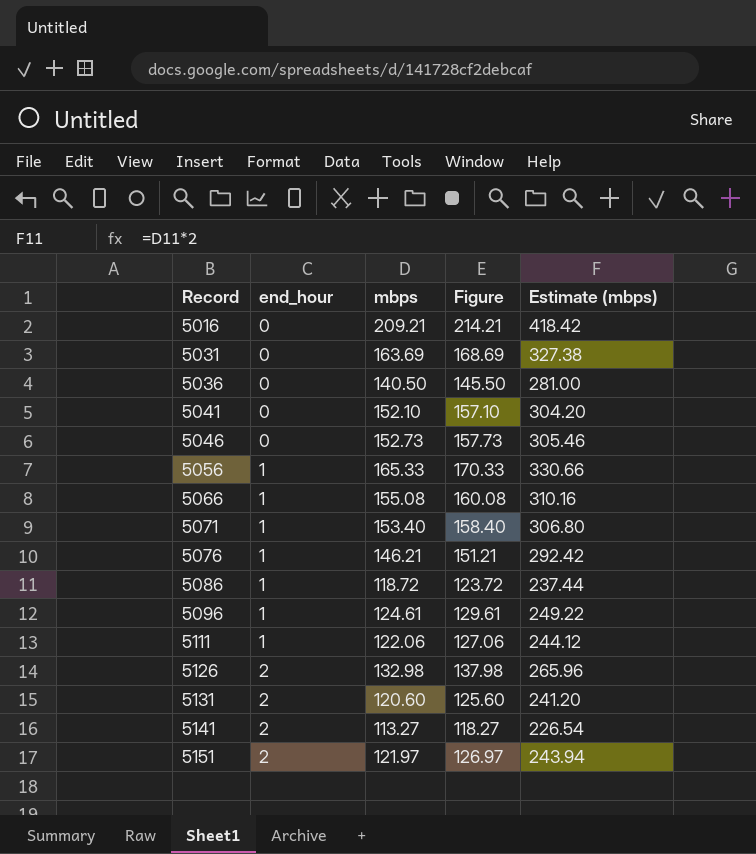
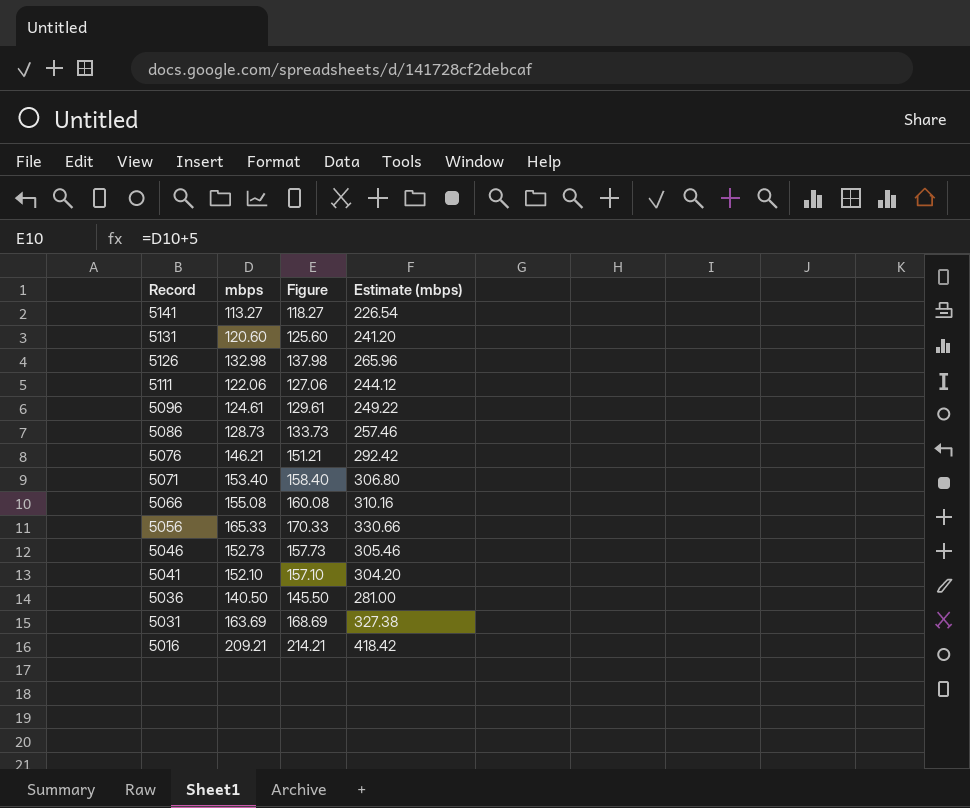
row order: Record ascending -> Record descending
column end_hour | position: 2 -> none
row 5151: 2 | 121.97 | 126.97 | 243.94 -> none
5086 | mbps: 118.72 -> 128.73
5086 | Figure: 123.72 -> 133.73
5086 | Estimate (mbps): 237.44 -> 257.46

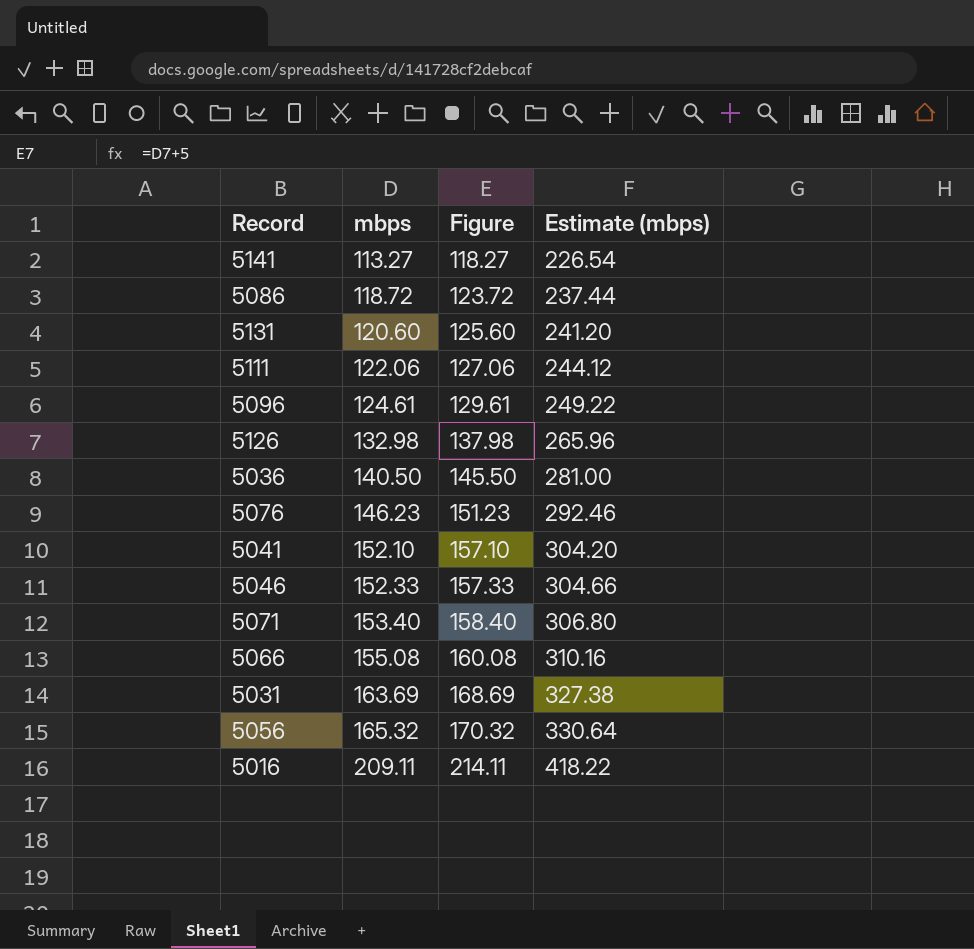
row order: Record descending -> mbps ascending
5086 | mbps: 128.73 -> 118.72
5086 | Figure: 133.73 -> 123.72
5086 | Estimate (mbps): 257.46 -> 237.44
5076 | mbps: 146.21 -> 146.23
5076 | Figure: 151.21 -> 151.23
5076 | Estimate (mbps): 292.42 -> 292.46
5046 | mbps: 152.73 -> 152.33
5046 | Figure: 157.73 -> 157.33
5046 | Estimate (mbps): 305.46 -> 304.66
5056 | mbps: 165.33 -> 165.32
5056 | Figure: 170.33 -> 170.32
5056 | Estimate (mbps): 330.66 -> 330.64
5016 | mbps: 209.21 -> 209.11
5016 | Figure: 214.21 -> 214.11
5016 | Estimate (mbps): 418.42 -> 418.22

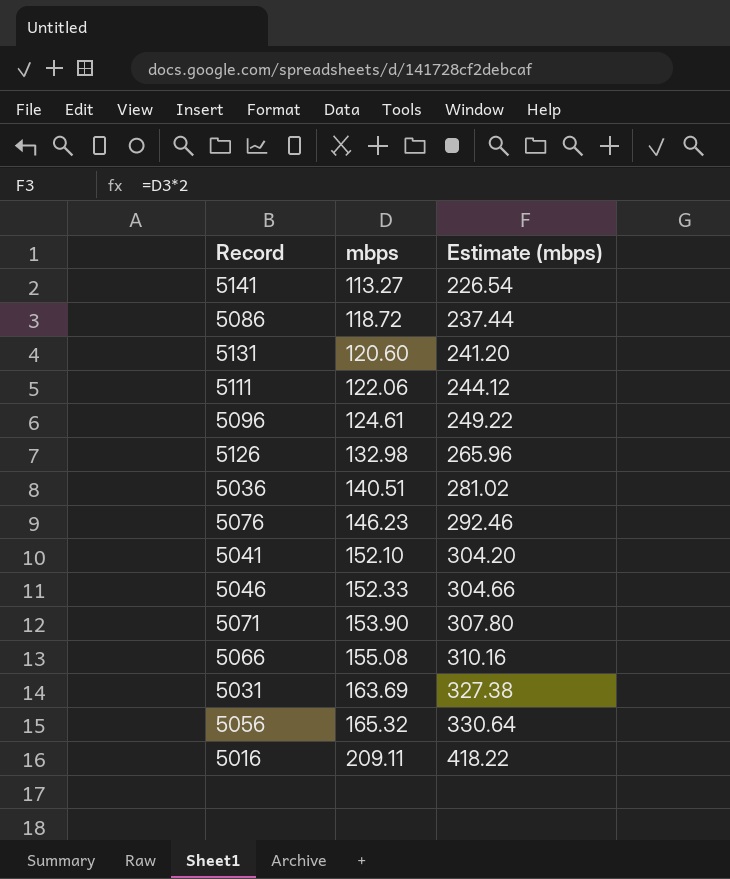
column Figure | formula: [mbps] + 5 -> none
5036 | mbps: 140.50 -> 140.51
5036 | Estimate (mbps): 281.00 -> 281.02
5071 | mbps: 153.40 -> 153.90
5071 | Estimate (mbps): 306.80 -> 307.80

